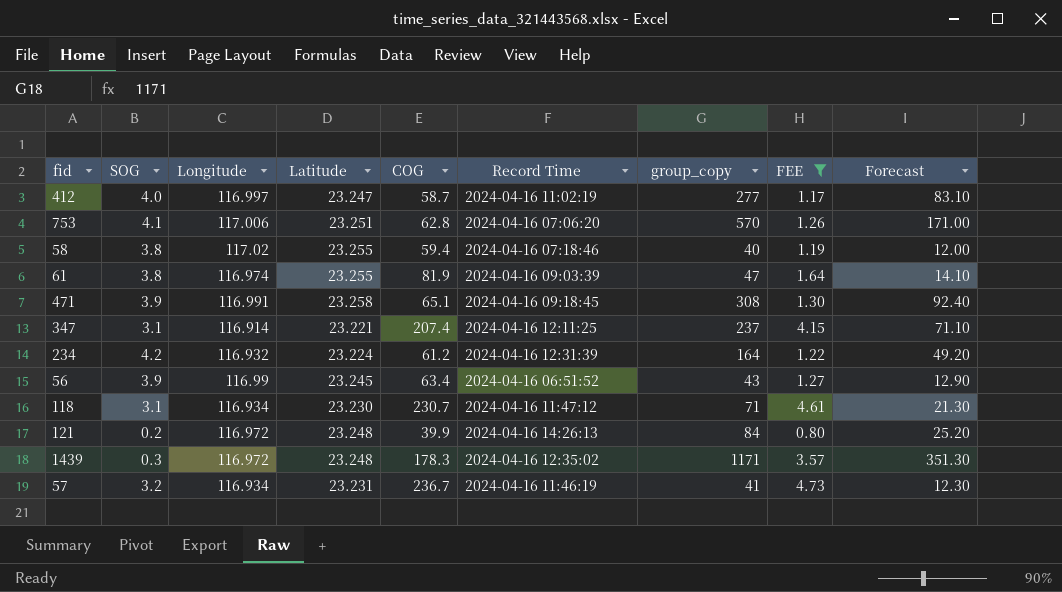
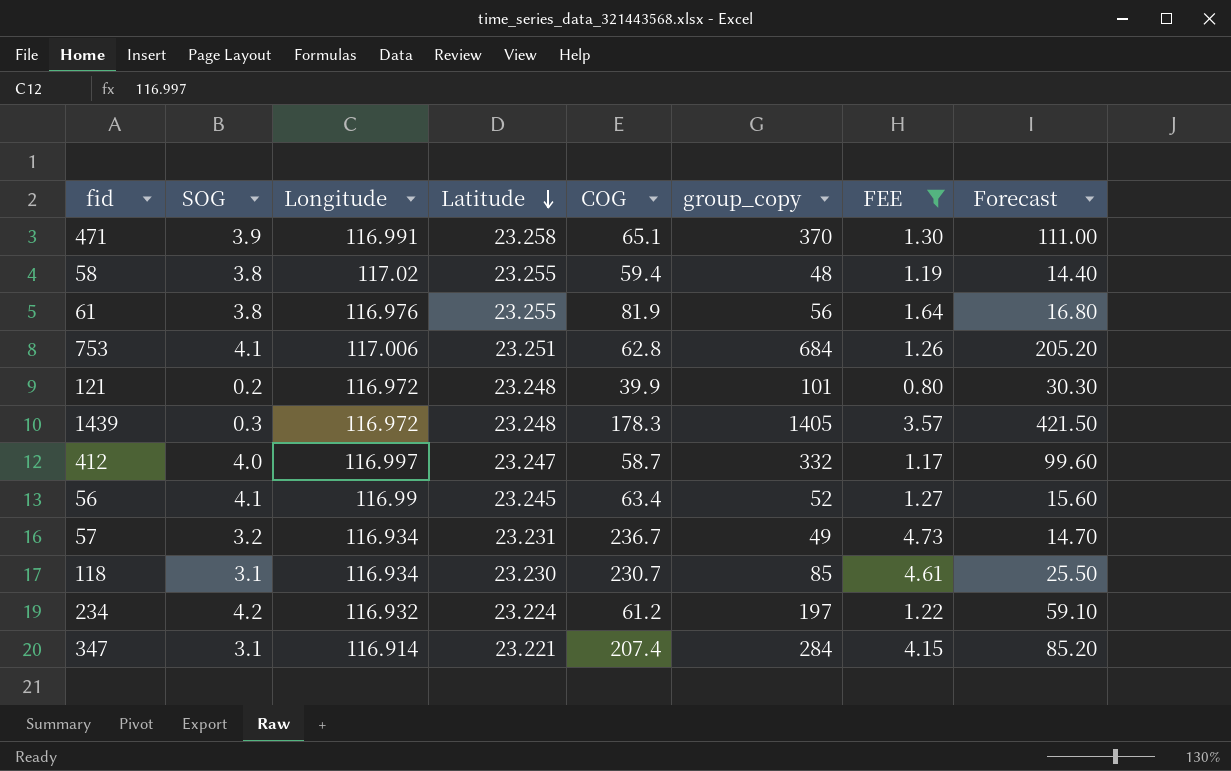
row order: none -> Latitude descending
column Record Time | position: 6 -> none
471 | group_copy: 308 -> 370
471 | Forecast: 92.40 -> 111.00
58 | group_copy: 40 -> 48
58 | Forecast: 12.00 -> 14.40
61 | Longitude: 116.974 -> 116.976
61 | group_copy: 47 -> 56
61 | Forecast: 14.10 -> 16.80
753 | group_copy: 570 -> 684
753 | Forecast: 171.00 -> 205.20
121 | group_copy: 84 -> 101
121 | Forecast: 25.20 -> 30.30
1439 | group_copy: 1171 -> 1405
1439 | Forecast: 351.30 -> 421.50
412 | group_copy: 277 -> 332
412 | Forecast: 83.10 -> 99.60
56 | SOG: 3.9 -> 4.1
56 | group_copy: 43 -> 52
56 | Forecast: 12.90 -> 15.60
57 | group_copy: 41 -> 49
57 | Forecast: 12.30 -> 14.70
118 | group_copy: 71 -> 85
118 | Forecast: 21.30 -> 25.50
234 | group_copy: 164 -> 197
234 | Forecast: 49.20 -> 59.10
347 | group_copy: 237 -> 284
347 | Forecast: 71.10 -> 85.20

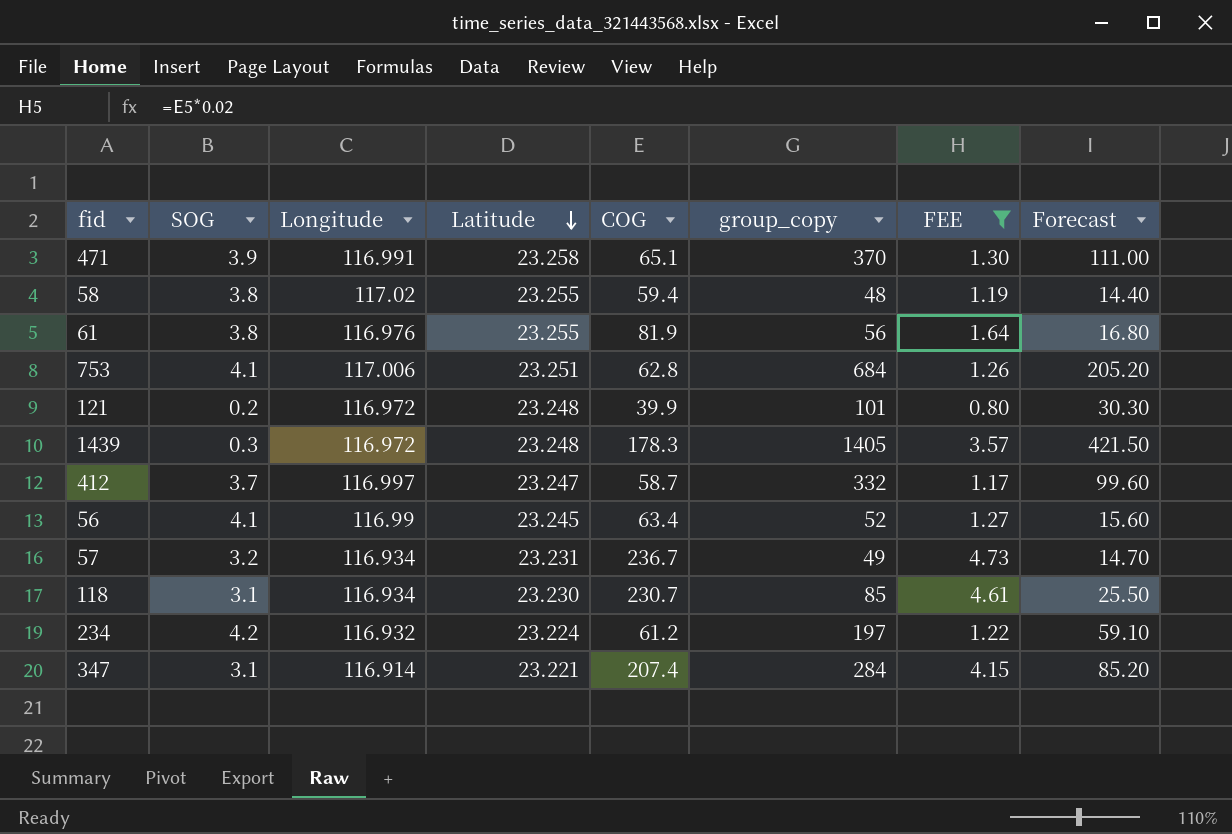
412 | SOG: 4.0 -> 3.7

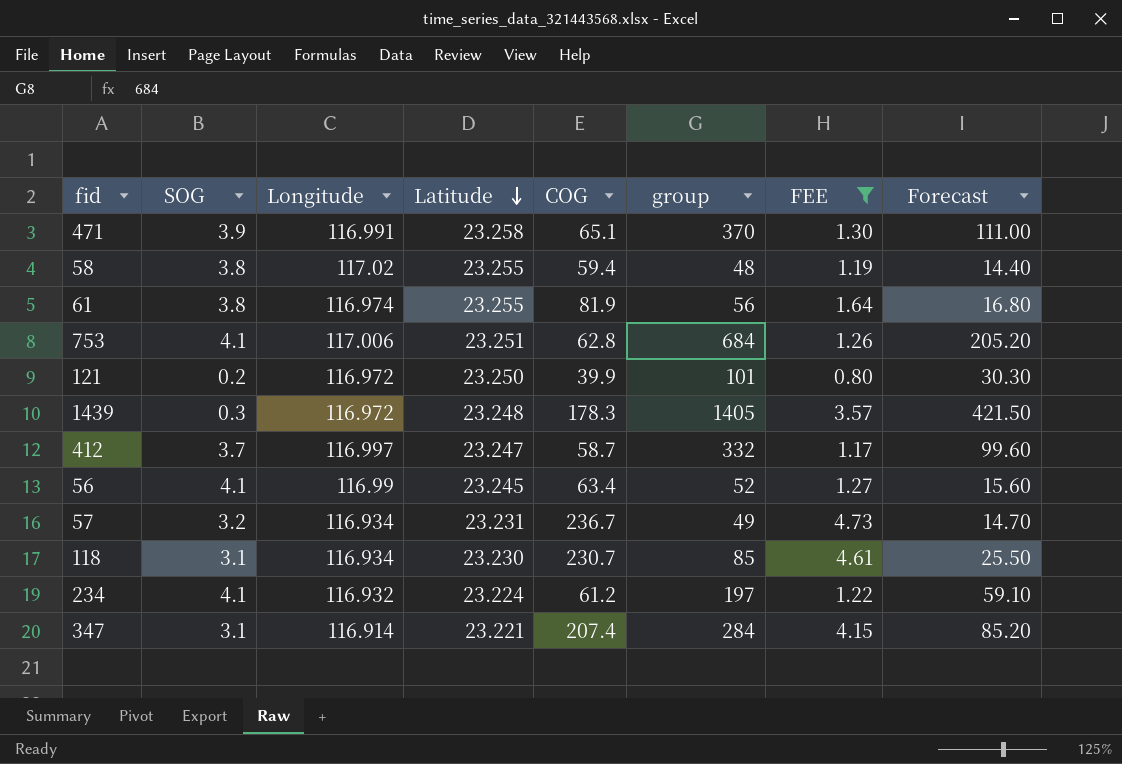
column name: group_copy -> group
61 | Longitude: 116.976 -> 116.974
121 | Latitude: 23.248 -> 23.250
234 | SOG: 4.2 -> 4.1

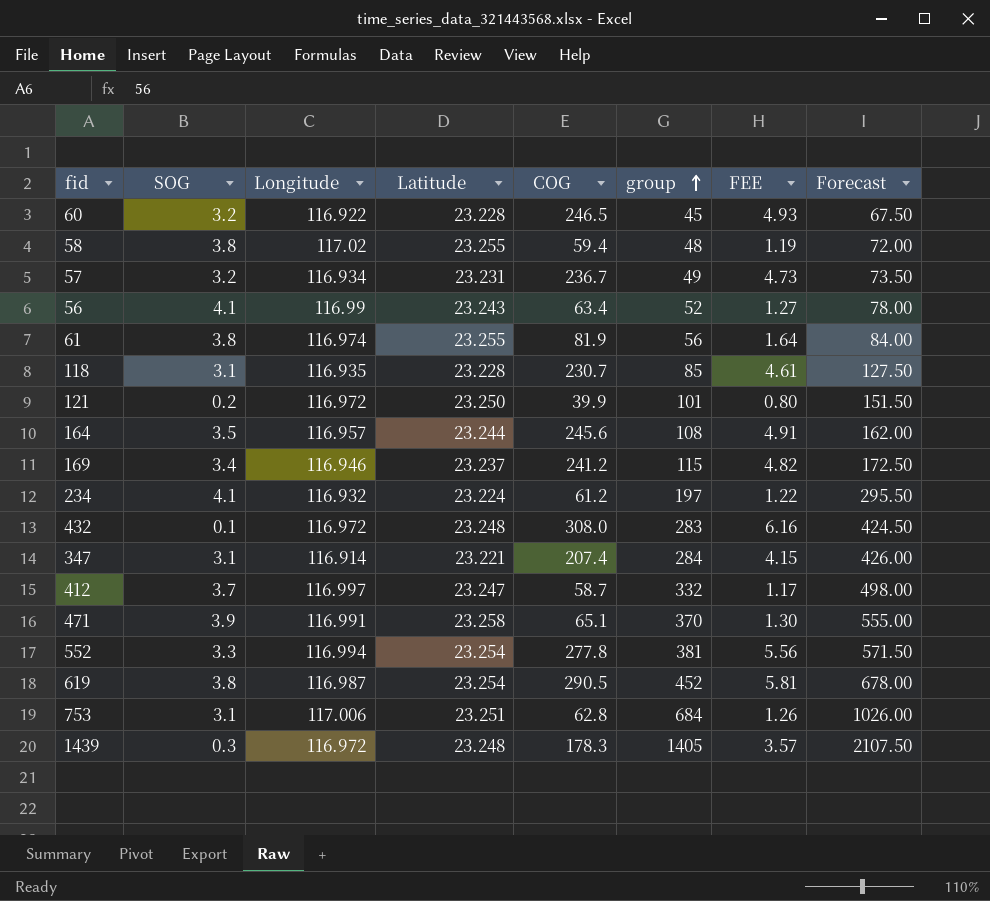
filter: FEE <= 4.73 -> none
row order: Latitude descending -> group ascending
column Forecast | formula: [group] * 0.3 -> [group] * 1.5
56 | Latitude: 23.245 -> 23.243
118 | Longitude: 116.934 -> 116.935
118 | Latitude: 23.230 -> 23.228
753 | SOG: 4.1 -> 3.1

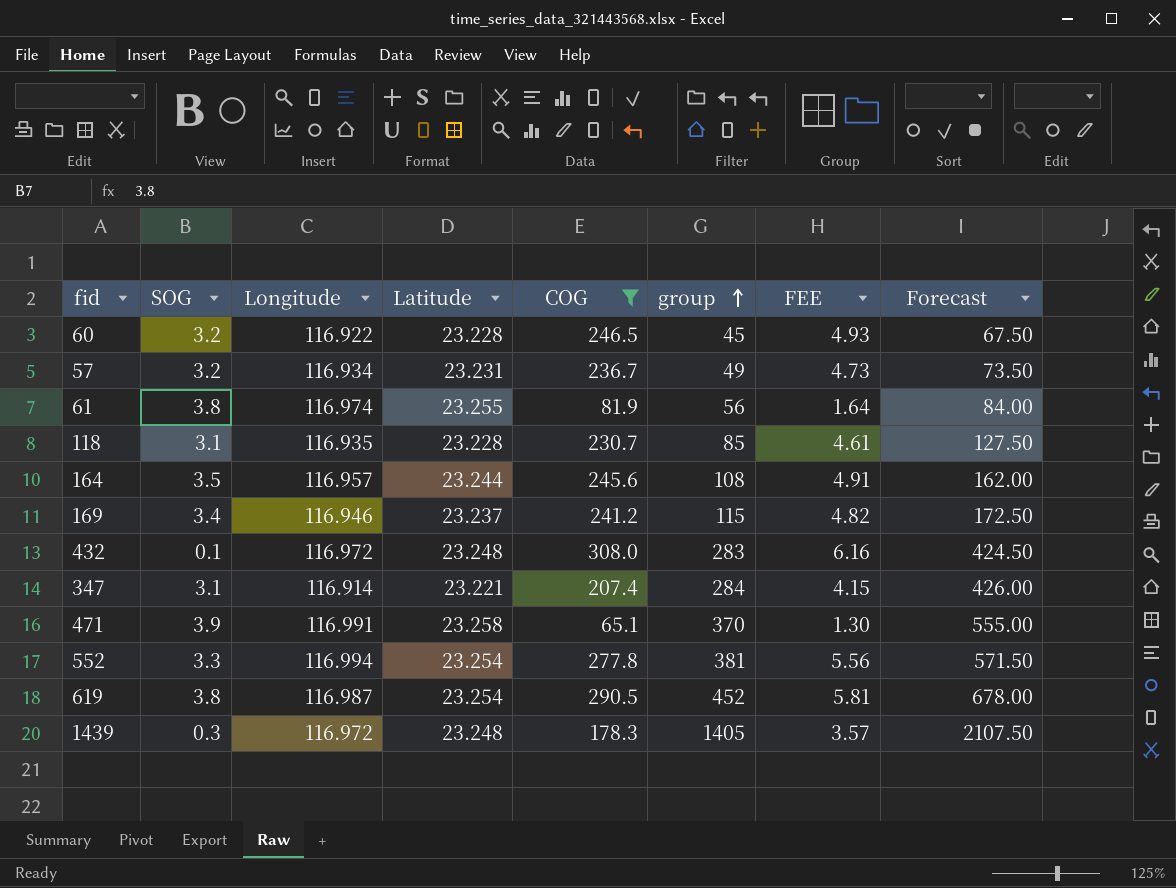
filter: none -> COG >= 65.1

